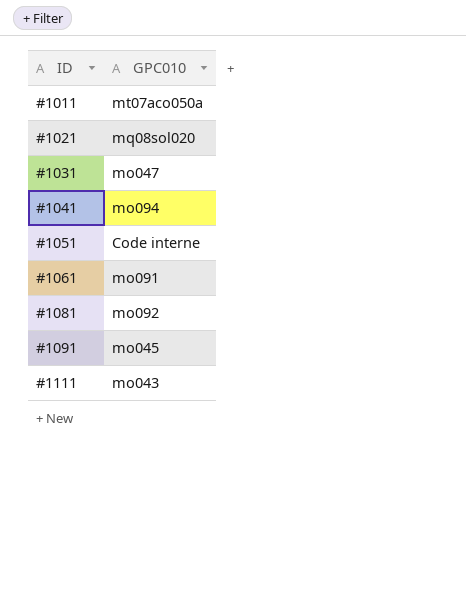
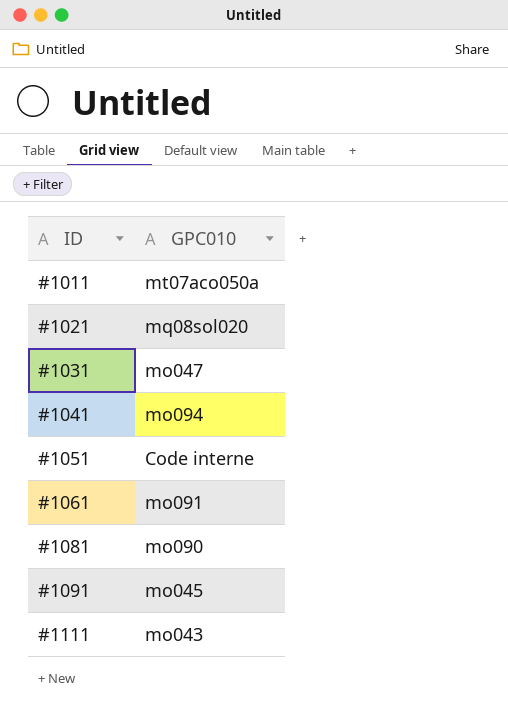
#1081 | GPC010: mo092 -> mo090

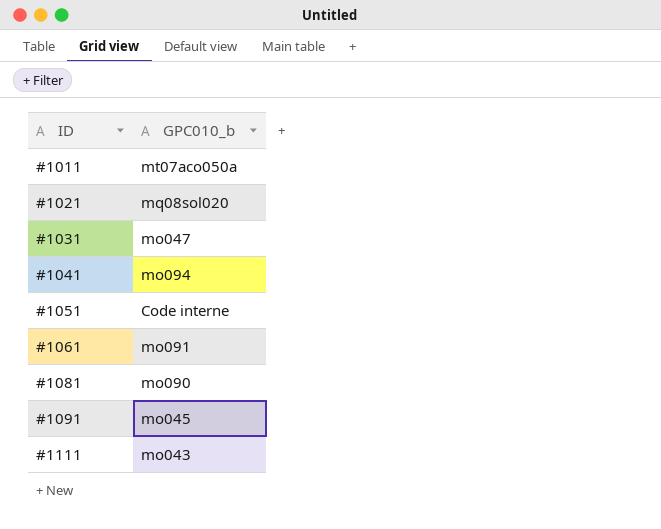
column name: GPC010 -> GPC010_b

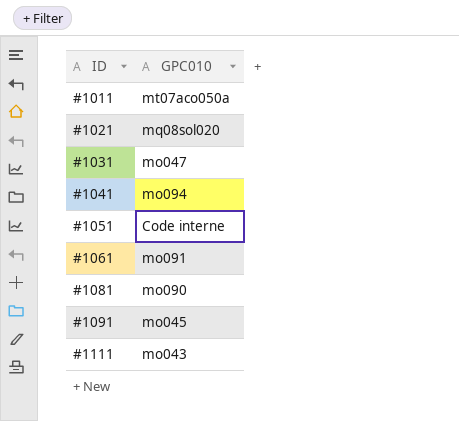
column name: GPC010_b -> GPC010

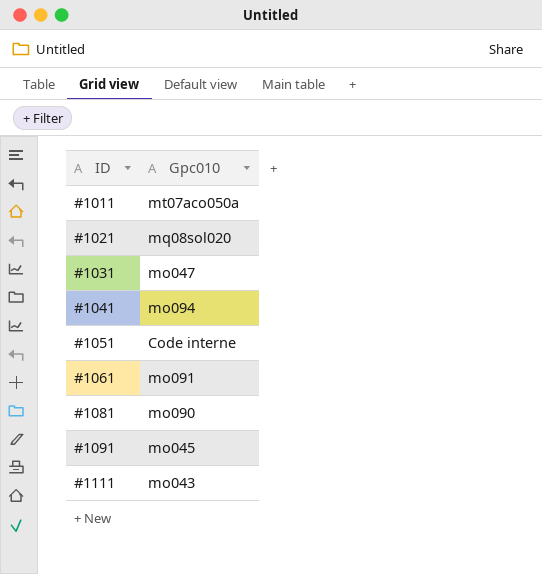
column name: GPC010 -> Gpc010

